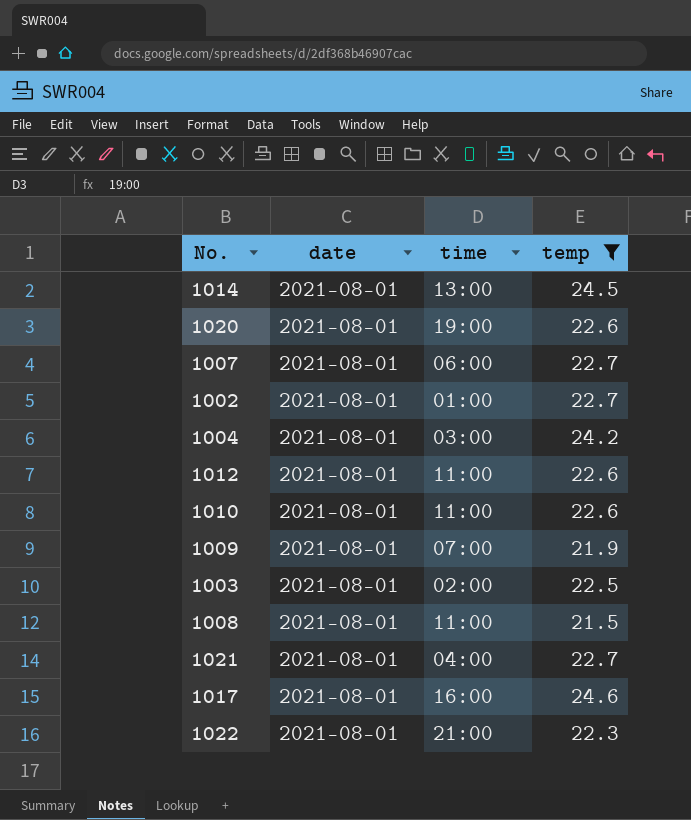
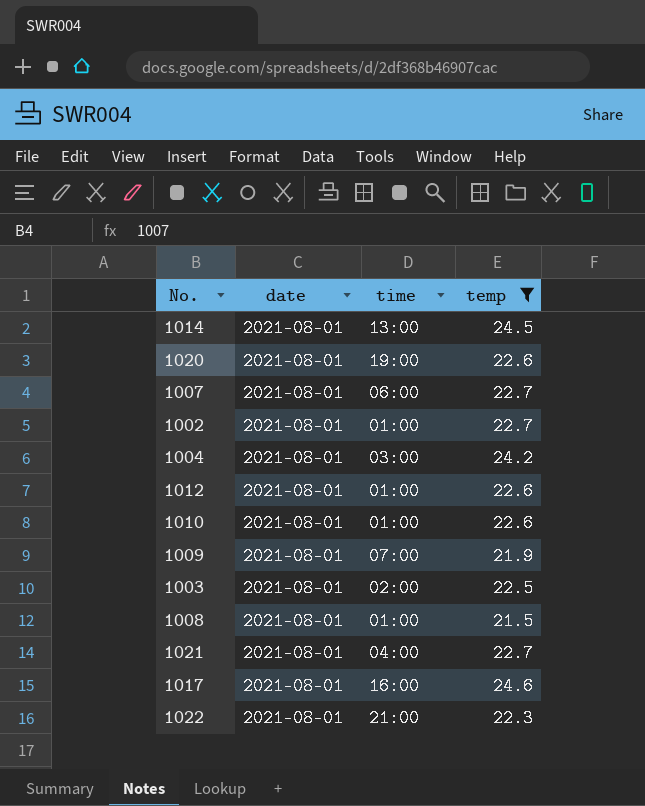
1012 | time: 11:00 -> 01:00
1010 | time: 11:00 -> 01:00
1008 | time: 11:00 -> 01:00

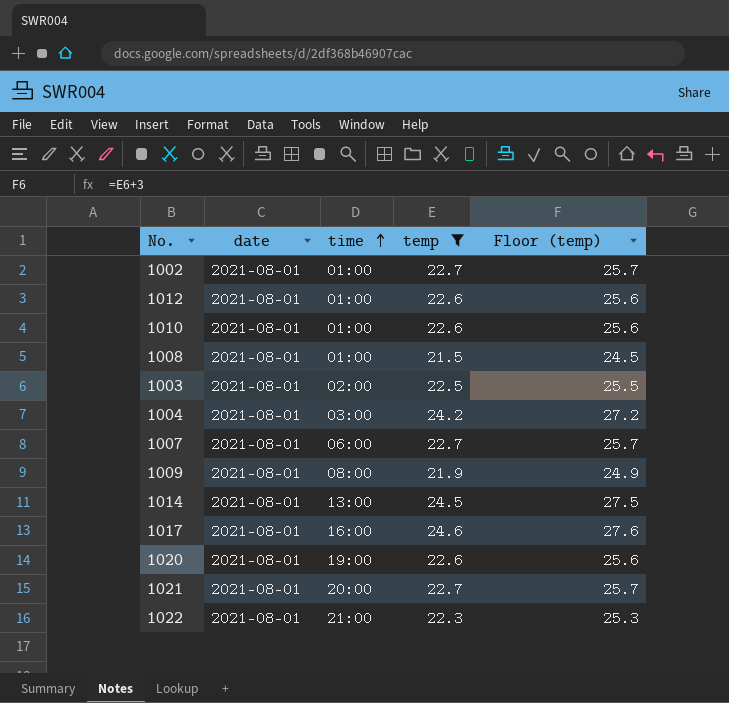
row order: none -> time ascending
column Floor (temp) | formula: none -> [temp] + 3
1009 | time: 07:00 -> 08:00
1021 | time: 04:00 -> 20:00

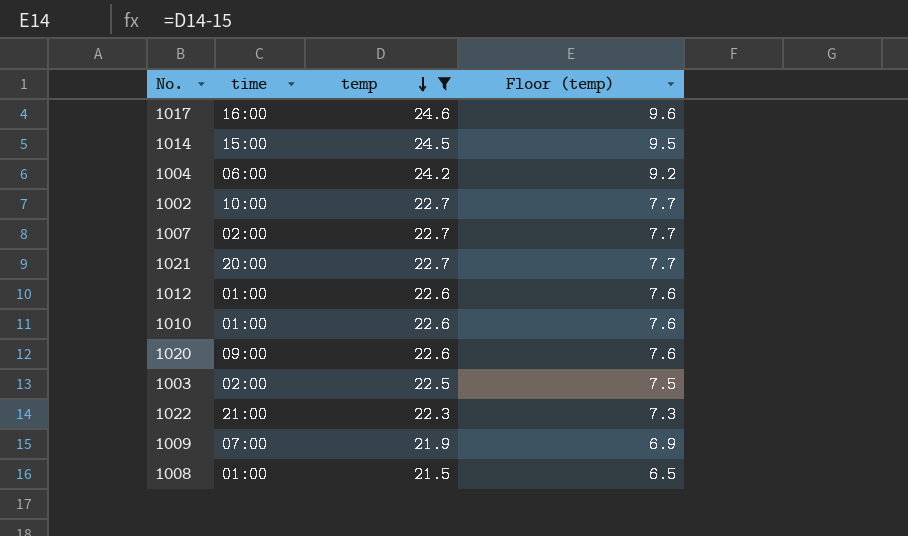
row order: time ascending -> temp descending
column date | position: 2 -> none
column Floor (temp) | formula: [temp] + 3 -> [temp] - 15
1014 | time: 13:00 -> 15:00
1004 | time: 03:00 -> 06:00
1002 | time: 01:00 -> 10:00
1007 | time: 06:00 -> 02:00
1020 | time: 19:00 -> 09:00
1009 | time: 08:00 -> 07:00

